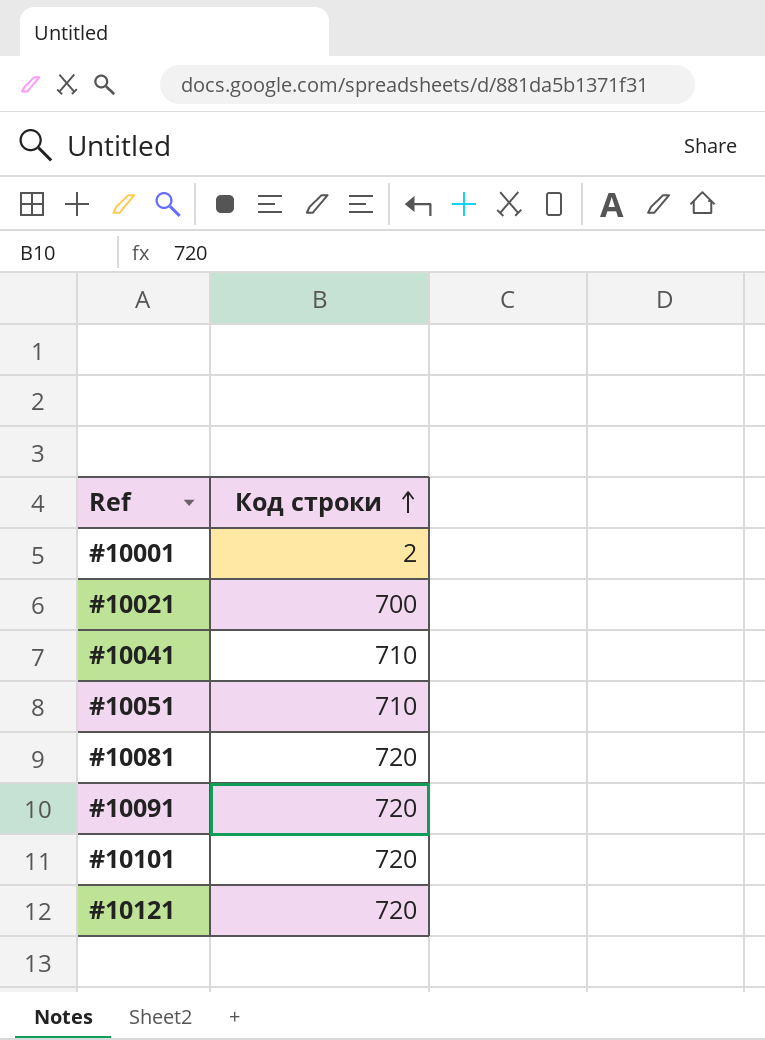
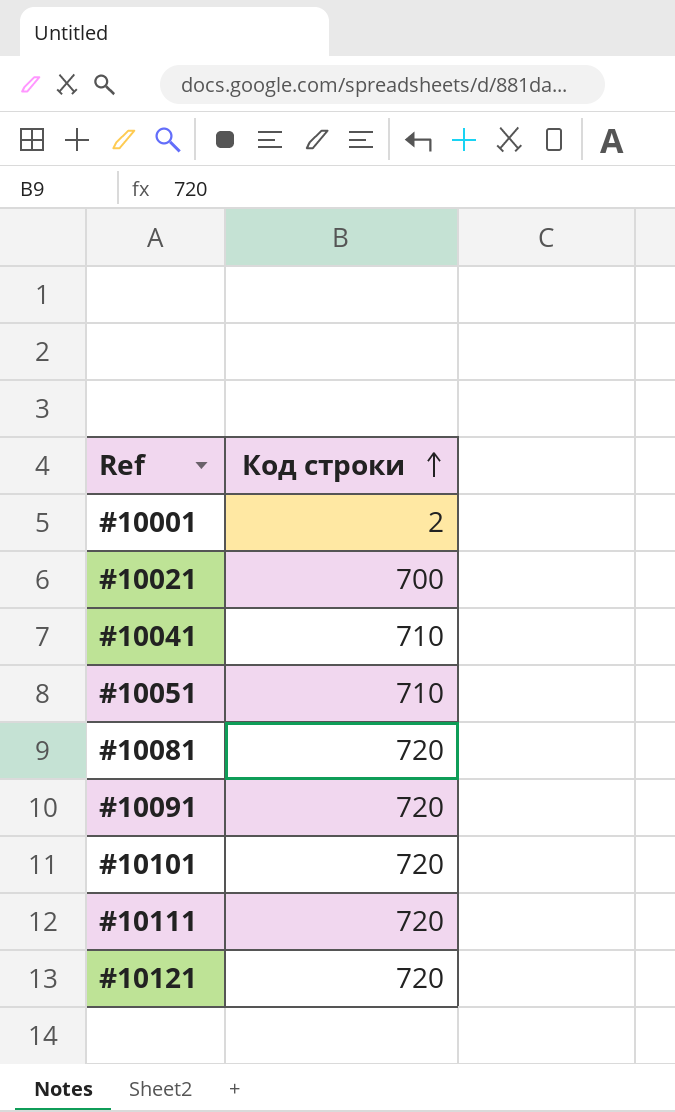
row #10111: none -> 720

